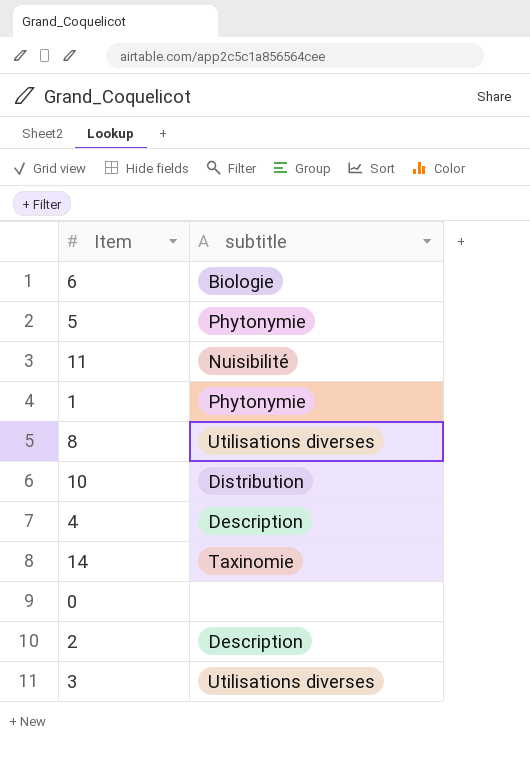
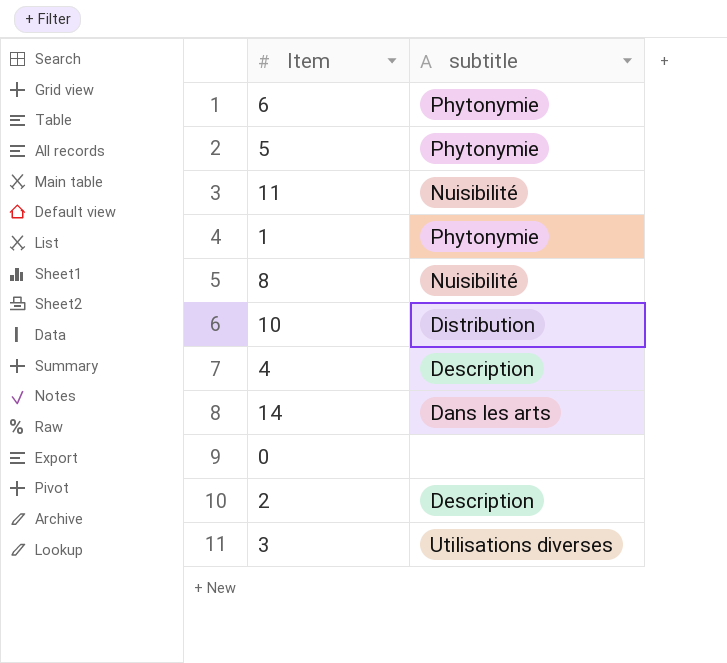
6 | subtitle: Biologie -> Phytonymie
8 | subtitle: Utilisations diverses -> Nuisibilité
14 | subtitle: Taxinomie -> Dans les arts

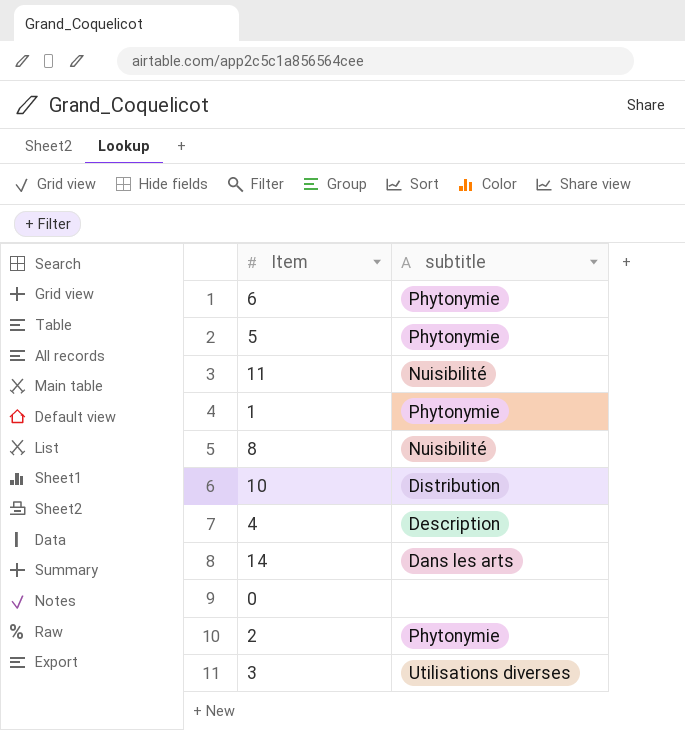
2 | subtitle: Description -> Phytonymie

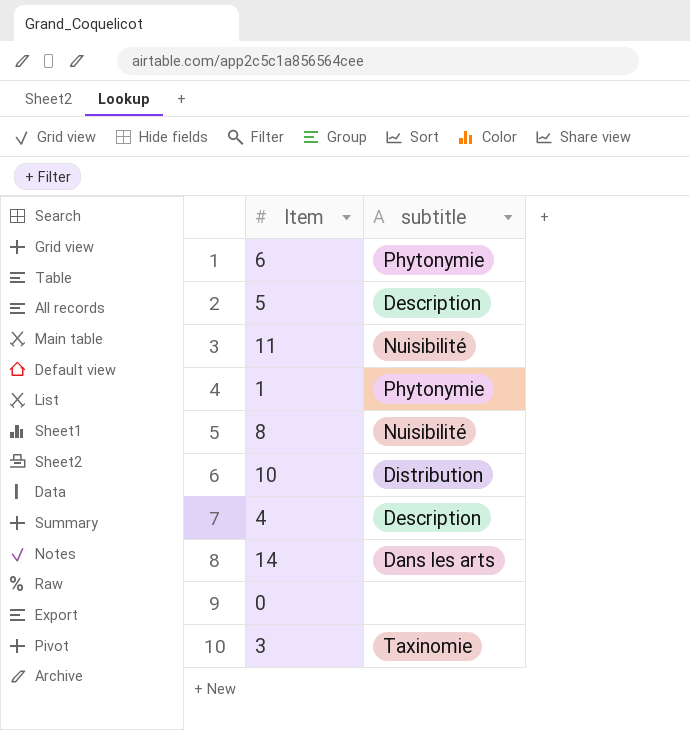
row 2: Phytonymie -> none
5 | subtitle: Phytonymie -> Description
3 | subtitle: Utilisations diverses -> Taxinomie

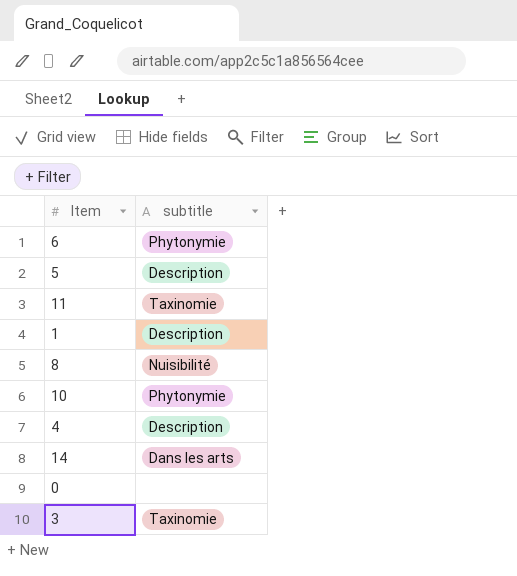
11 | subtitle: Nuisibilité -> Taxinomie
1 | subtitle: Phytonymie -> Description
10 | subtitle: Distribution -> Phytonymie

